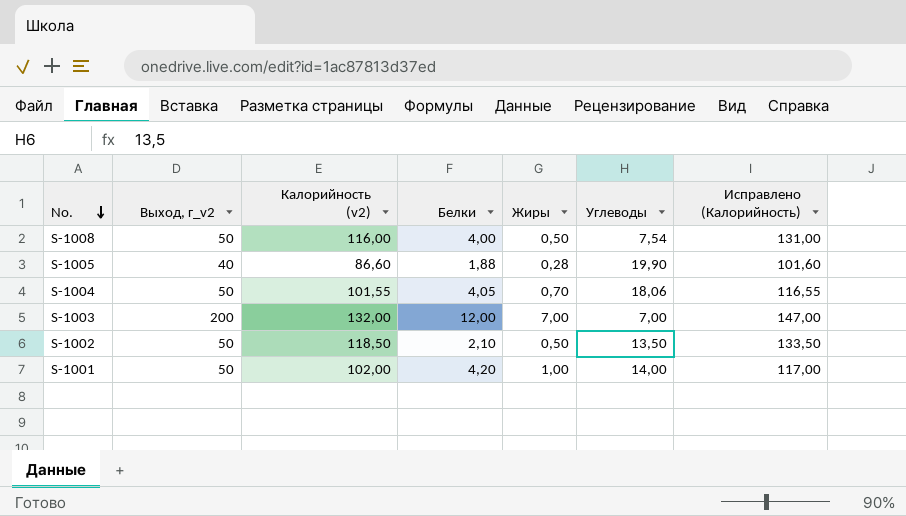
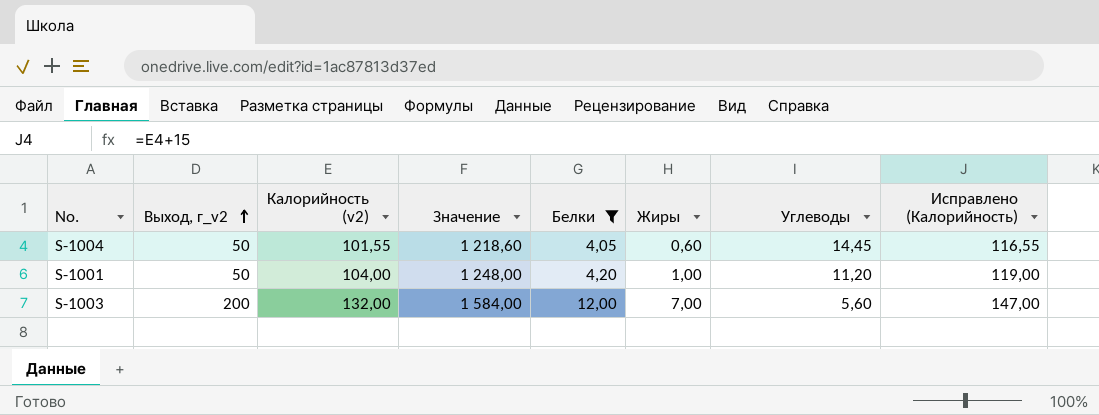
filter: none -> Белки >= 4,05
row order: No. descending -> Выход, г_v2 ascending
column Значение | formula: none -> [Калорийность (v2)] * 12
S-1004 | Жиры: 0,70 -> 0,60
S-1004 | Углеводы: 18,06 -> 14,45
S-1001 | Калорийность (v2): 102,00 -> 104,00
S-1001 | Углеводы: 14,00 -> 11,20
S-1001 | Исправлено (Калорийность): 117,00 -> 119,00
S-1003 | Углеводы: 7,00 -> 5,60

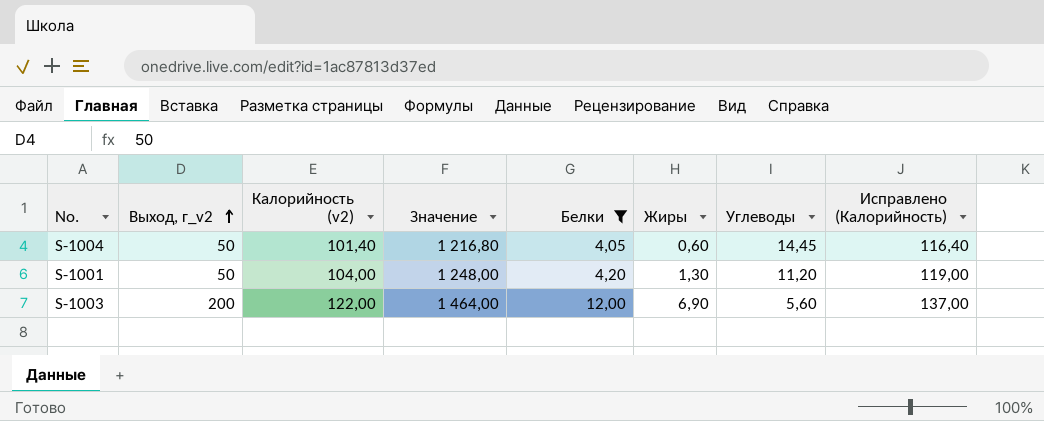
S-1004 | Калорийность (v2): 101,55 -> 101,40
S-1004 | Значение: 1 218,60 -> 1 216,80
S-1004 | Исправлено (Калорийность): 116,55 -> 116,40
S-1001 | Жиры: 1,00 -> 1,30
S-1003 | Калорийность (v2): 132,00 -> 122,00
S-1003 | Значение: 1 584,00 -> 1 464,00
S-1003 | Жиры: 7,00 -> 6,90
S-1003 | Исправлено (Калорийность): 147,00 -> 137,00

